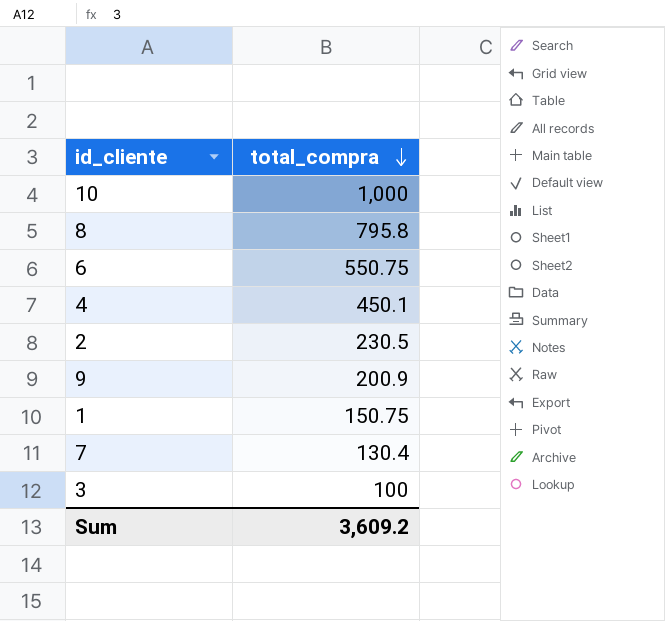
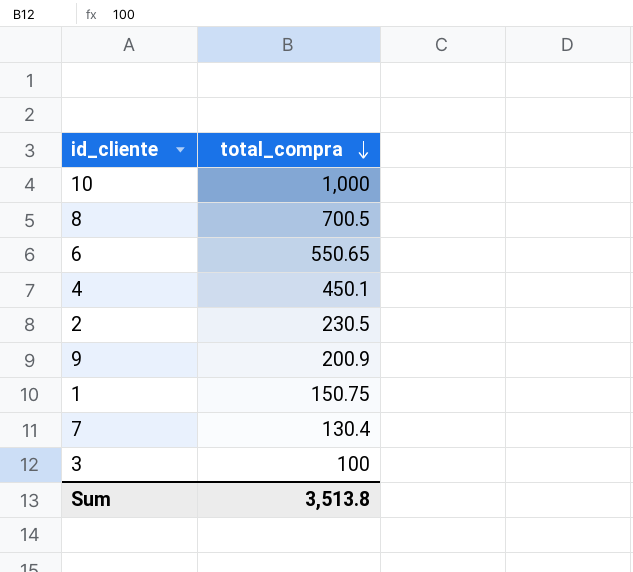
8 | total_compra: 795.8 -> 700.5
6 | total_compra: 550.75 -> 550.65
Sum | total_compra: 3,609.2 -> 3,513.8

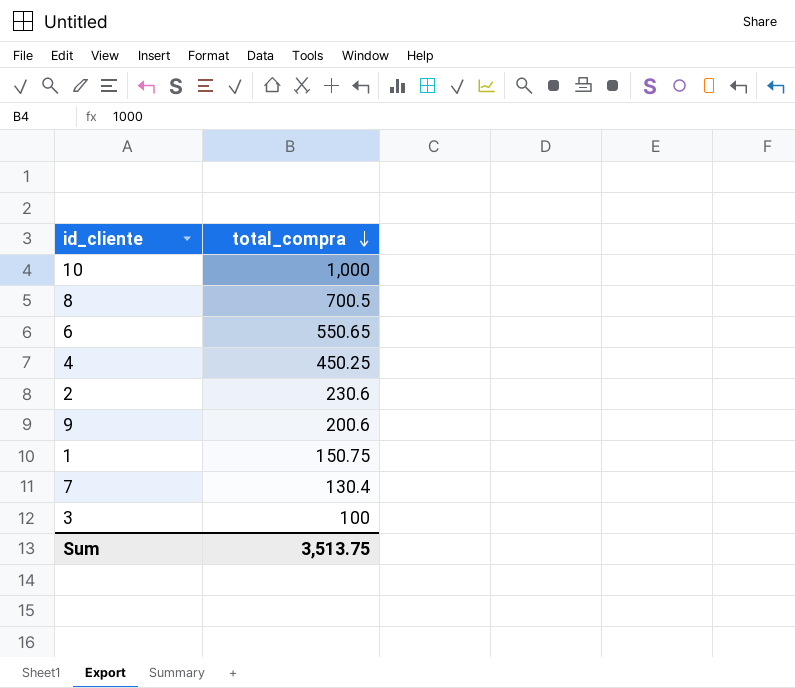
4 | total_compra: 450.1 -> 450.25
2 | total_compra: 230.5 -> 230.6
9 | total_compra: 200.9 -> 200.6
Sum | total_compra: 3,513.8 -> 3,513.75

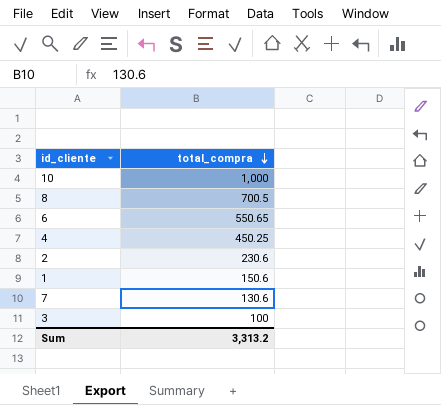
row 9: 200.6 -> none
1 | total_compra: 150.75 -> 150.6
7 | total_compra: 130.4 -> 130.6
Sum | total_compra: 3,513.75 -> 3,313.2

